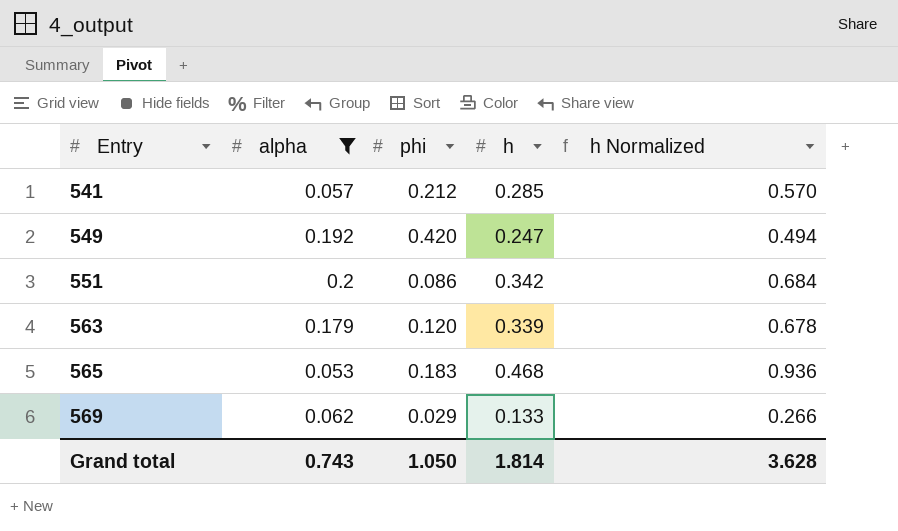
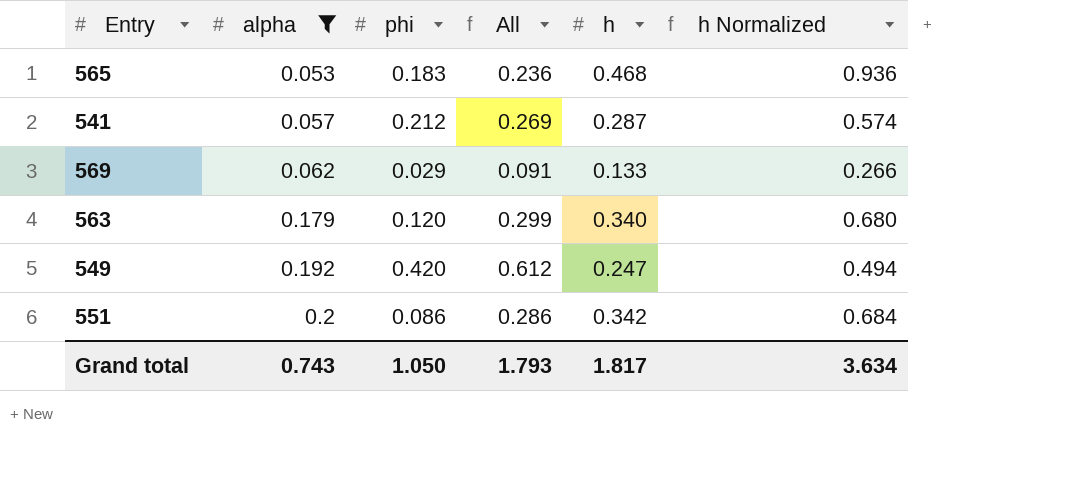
row order: Entry ascending -> alpha ascending
column All | formula: none -> [alpha] + [phi]
541 | h: 0.285 -> 0.287
541 | h Normalized: 0.570 -> 0.574
563 | h: 0.339 -> 0.340
563 | h Normalized: 0.678 -> 0.680
Grand total | h: 1.814 -> 1.817
Grand total | h Normalized: 3.628 -> 3.634

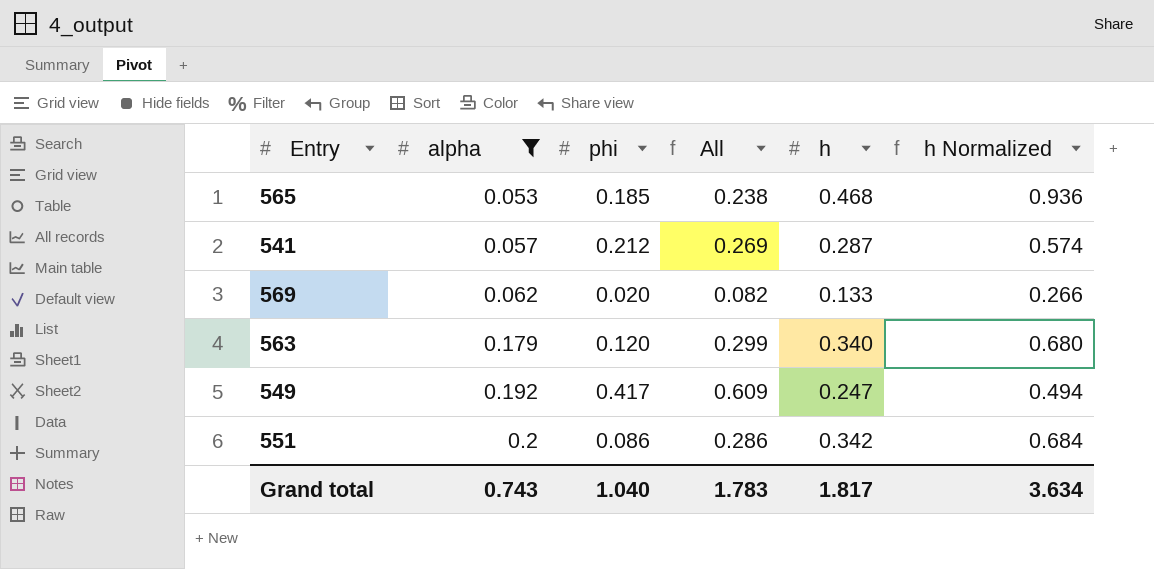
565 | phi: 0.183 -> 0.185
565 | All: 0.236 -> 0.238
569 | phi: 0.029 -> 0.020
569 | All: 0.091 -> 0.082
549 | phi: 0.420 -> 0.417
549 | All: 0.612 -> 0.609
Grand total | phi: 1.050 -> 1.040
Grand total | All: 1.793 -> 1.783

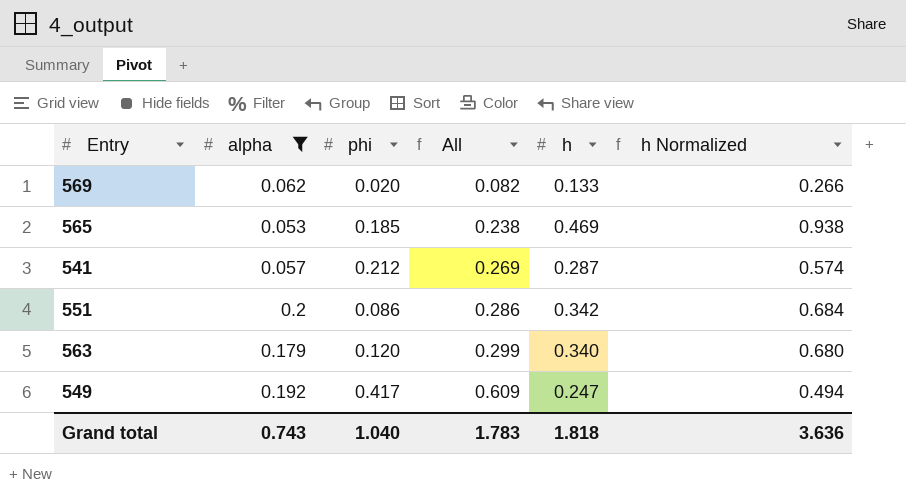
row order: alpha ascending -> All ascending
565 | h: 0.468 -> 0.469
565 | h Normalized: 0.936 -> 0.938
Grand total | h: 1.817 -> 1.818
Grand total | h Normalized: 3.634 -> 3.636

